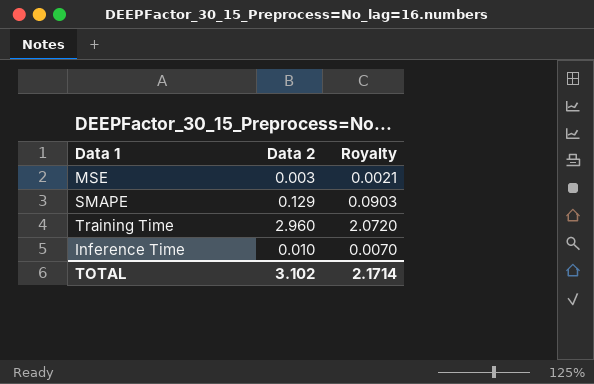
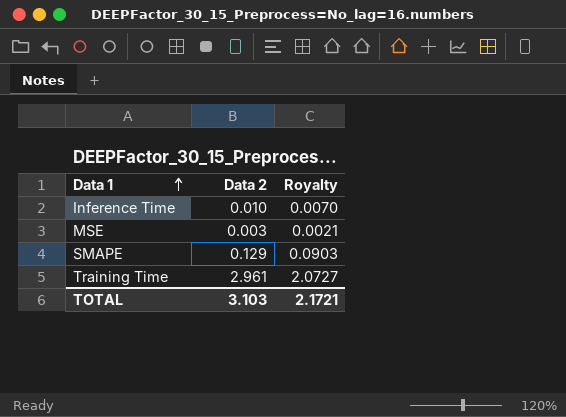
row order: none -> Data 1 ascending
Training Time | Data 2: 2.960 -> 2.961
Training Time | Royalty: 2.0720 -> 2.0727
TOTAL | Data 2: 3.102 -> 3.103
TOTAL | Royalty: 2.1714 -> 2.1721

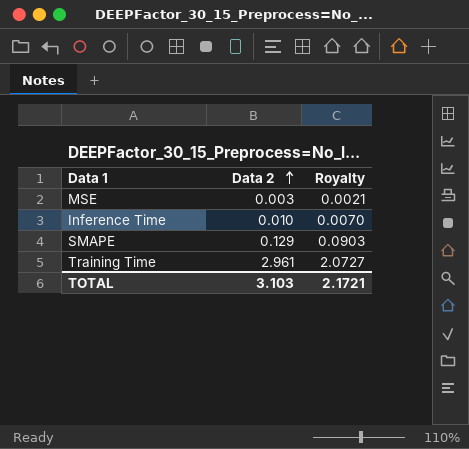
row order: Data 1 ascending -> Data 2 ascending

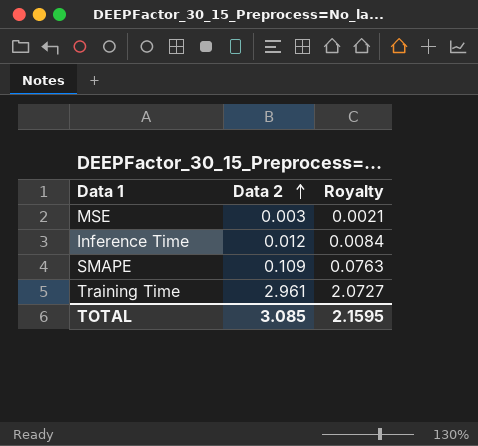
Inference Time | Data 2: 0.010 -> 0.012
Inference Time | Royalty: 0.0070 -> 0.0084
SMAPE | Data 2: 0.129 -> 0.109
SMAPE | Royalty: 0.0903 -> 0.0763
TOTAL | Data 2: 3.103 -> 3.085
TOTAL | Royalty: 2.1721 -> 2.1595

